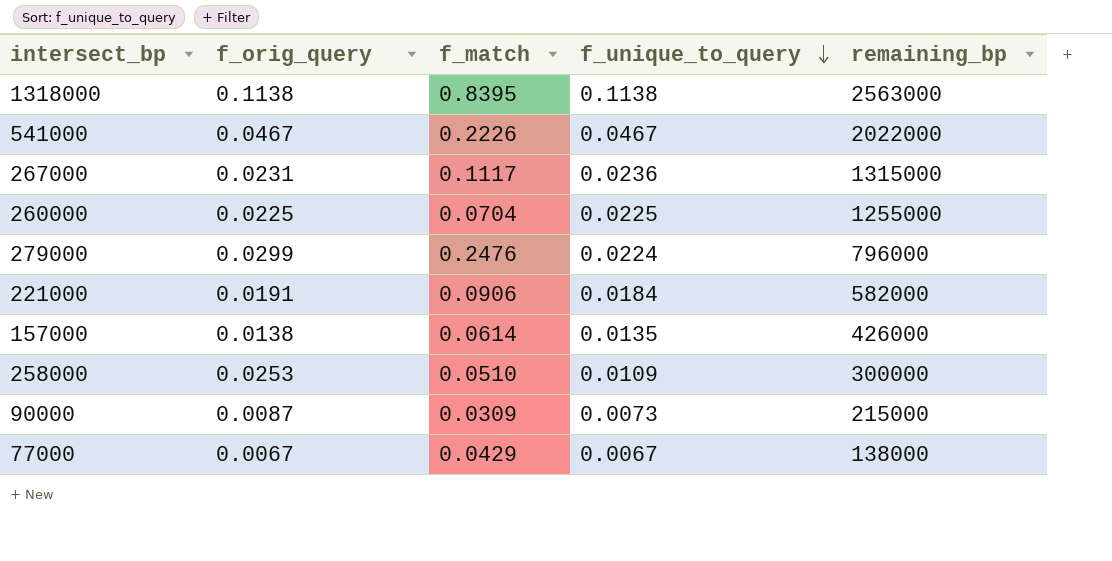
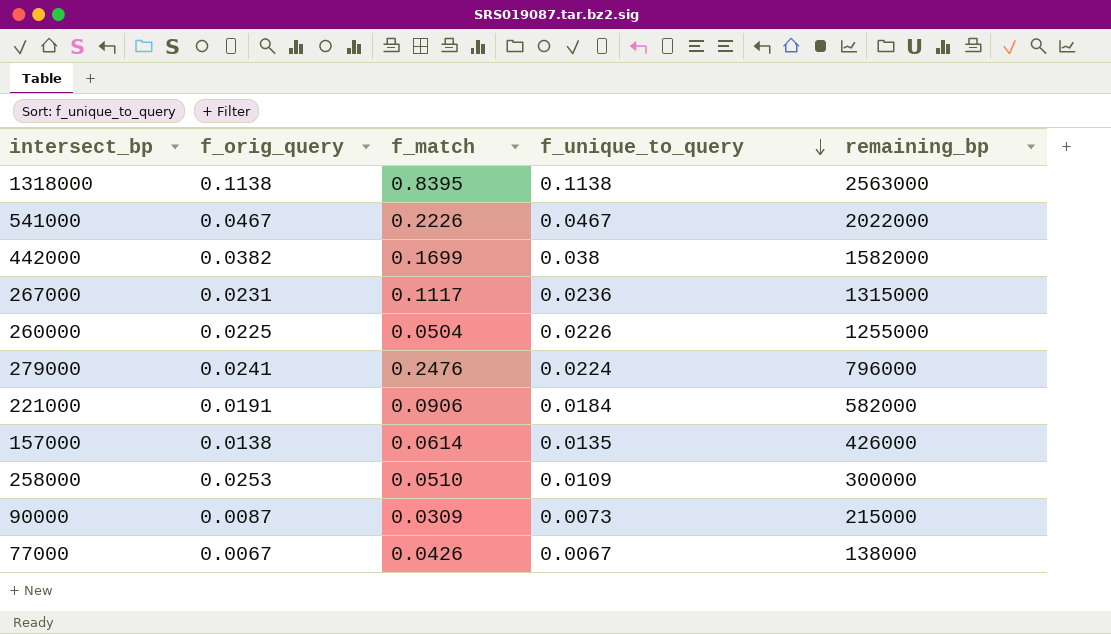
row 442000: none -> 0.0382 | 0.1699 | 0.038 | 1582000
260000 | f_match: 0.0704 -> 0.0504
260000 | f_unique_to_query: 0.0225 -> 0.0226
279000 | f_orig_query: 0.0299 -> 0.0241
77000 | f_match: 0.0429 -> 0.0426

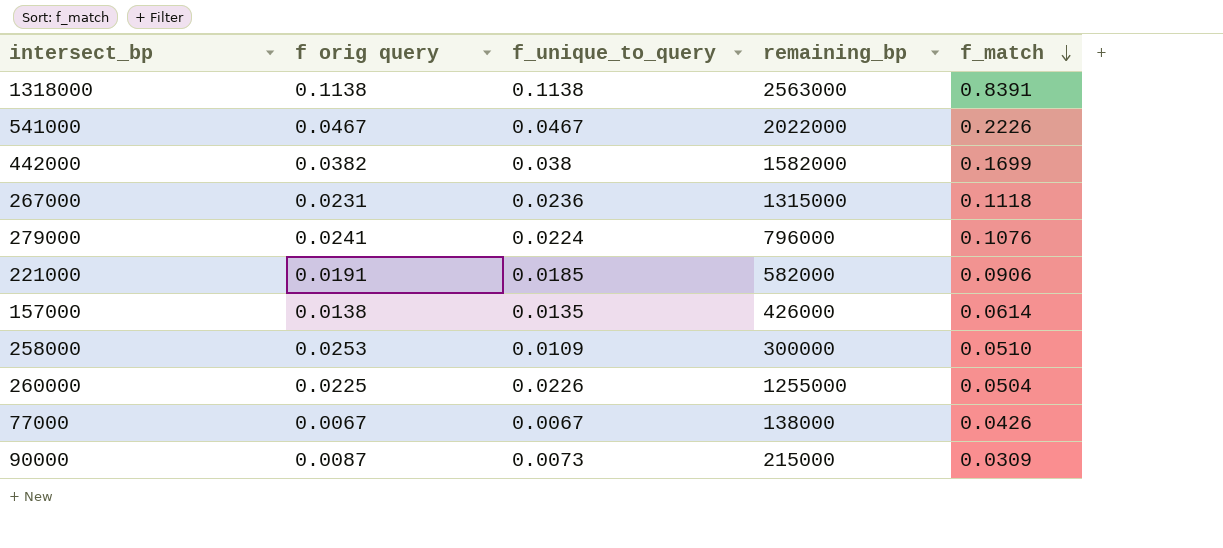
row order: f_unique_to_query descending -> f_match descending
column name: f_orig_query -> f orig query
column f_match | position: 3 -> 5
1318000 | f_match: 0.8395 -> 0.8391
267000 | f_match: 0.1117 -> 0.1118
279000 | f_match: 0.2476 -> 0.1076
221000 | f_unique_to_query: 0.0184 -> 0.0185

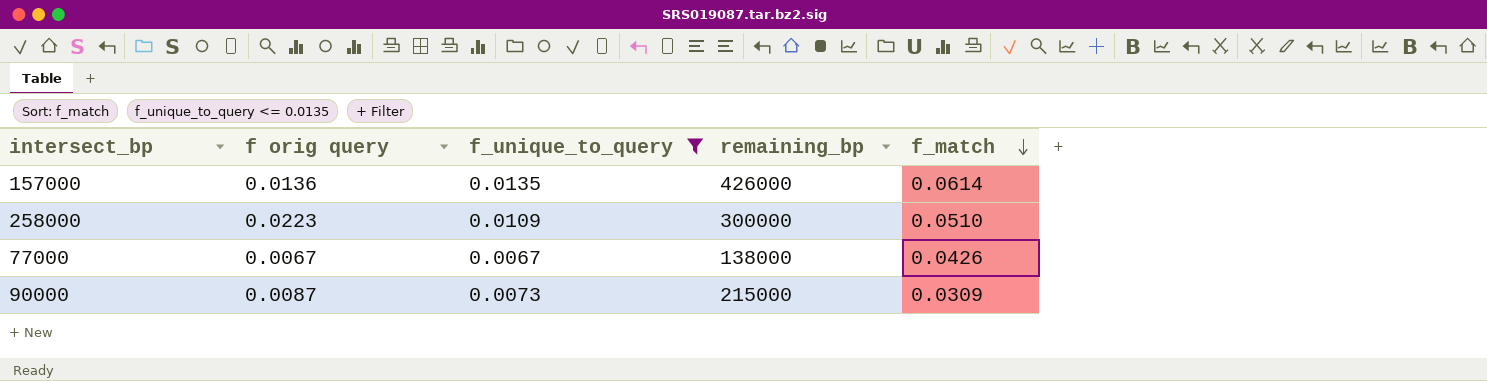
filter: none -> f_unique_to_query <= 0.0135
157000 | f orig query: 0.0138 -> 0.0136
258000 | f orig query: 0.0253 -> 0.0223

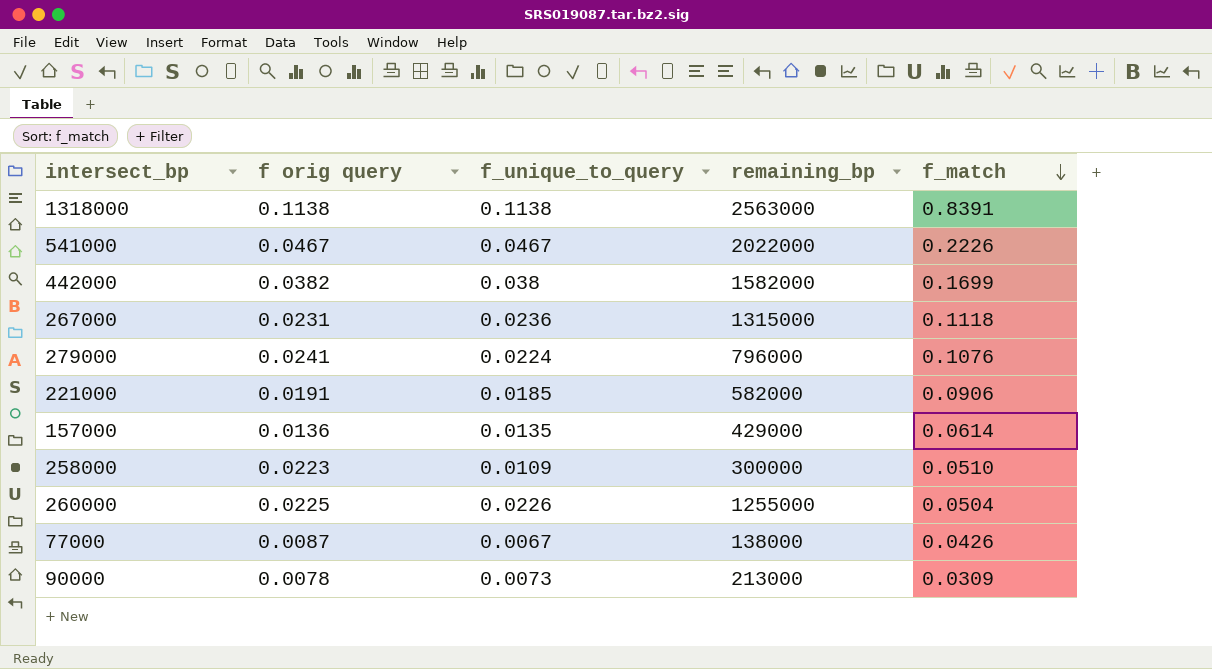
filter: f_unique_to_query <= 0.0135 -> none
157000 | remaining_bp: 426000 -> 429000
77000 | f orig query: 0.0067 -> 0.0087
90000 | f orig query: 0.0087 -> 0.0078
90000 | remaining_bp: 215000 -> 213000

